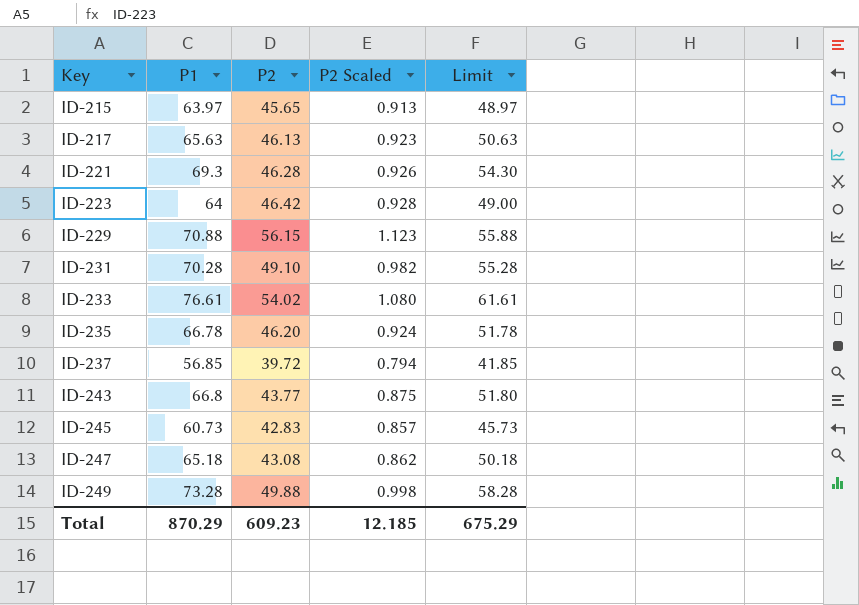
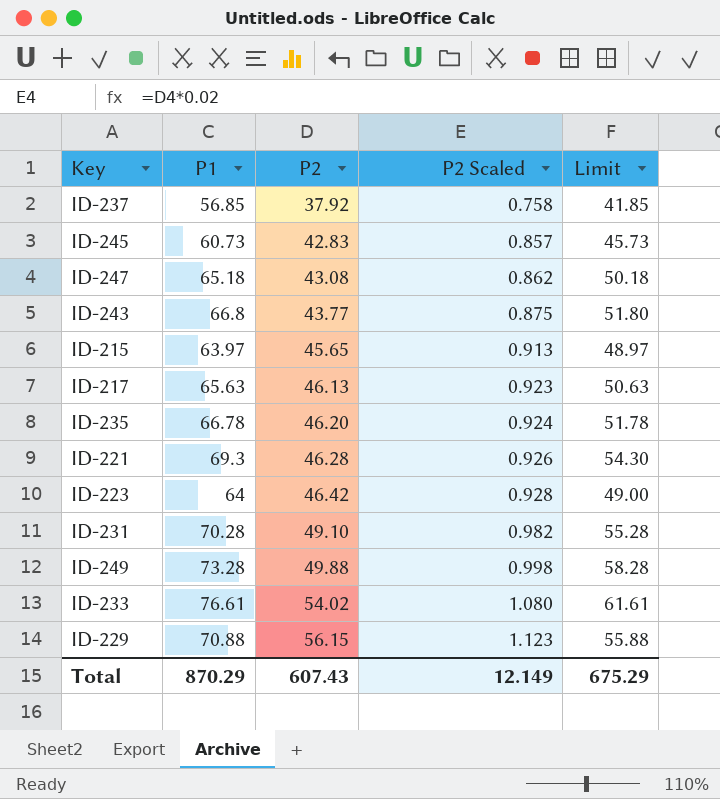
row order: Key ascending -> P2 ascending
ID-237 | P2: 39.72 -> 37.92
ID-237 | P2 Scaled: 0.794 -> 0.758
Total | P2: 609.23 -> 607.43
Total | P2 Scaled: 12.185 -> 12.149

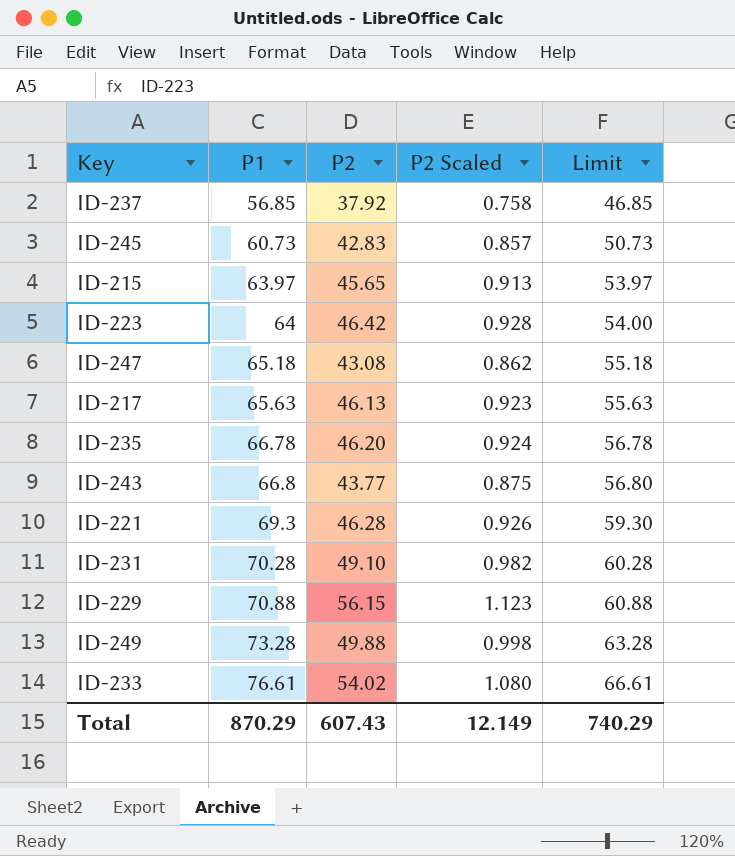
row order: P2 ascending -> P1 ascending
column Limit | formula: [P1] - 15 -> [P1] - 10
Total | Limit: 675.29 -> 740.29

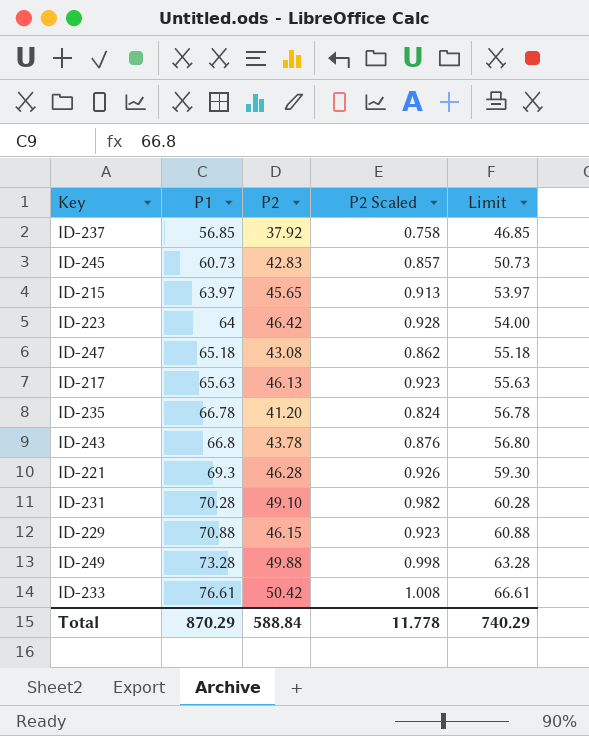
ID-235 | P2: 46.20 -> 41.20
ID-235 | P2 Scaled: 0.924 -> 0.824
ID-243 | P2: 43.77 -> 43.78
ID-243 | P2 Scaled: 0.875 -> 0.876
ID-229 | P2: 56.15 -> 46.15
ID-229 | P2 Scaled: 1.123 -> 0.923
ID-233 | P2: 54.02 -> 50.42
ID-233 | P2 Scaled: 1.080 -> 1.008
Total | P2: 607.43 -> 588.84
Total | P2 Scaled: 12.149 -> 11.778

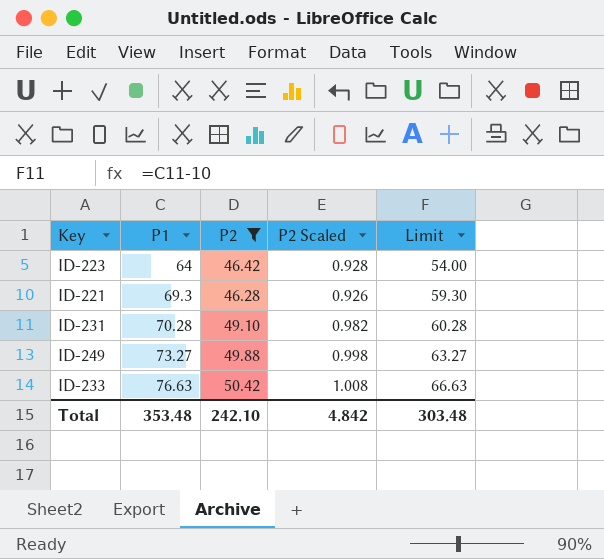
filter: none -> P2 >= 46.28
ID-249 | P1: 73.28 -> 73.27
ID-249 | Limit: 63.28 -> 63.27
ID-233 | P1: 76.61 -> 76.63
ID-233 | Limit: 66.61 -> 66.63
Total | P1: 870.29 -> 353.48
Total | P2: 588.84 -> 242.10
Total | P2 Scaled: 11.778 -> 4.842
Total | Limit: 740.29 -> 303.48

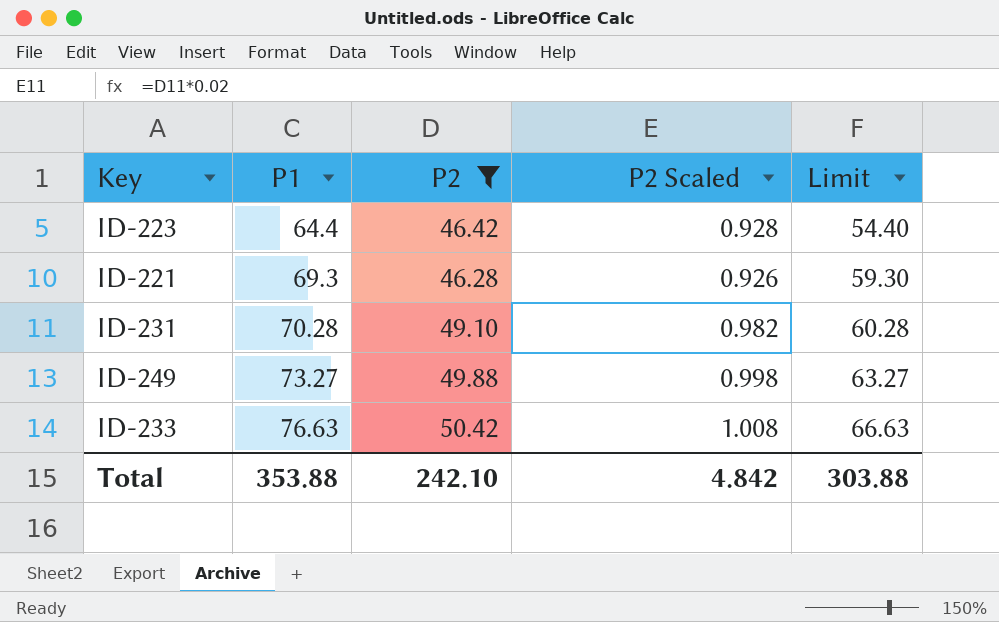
ID-223 | P1: 64 -> 64.4
ID-223 | Limit: 54.00 -> 54.40
Total | P1: 353.48 -> 353.88
Total | Limit: 303.48 -> 303.88

